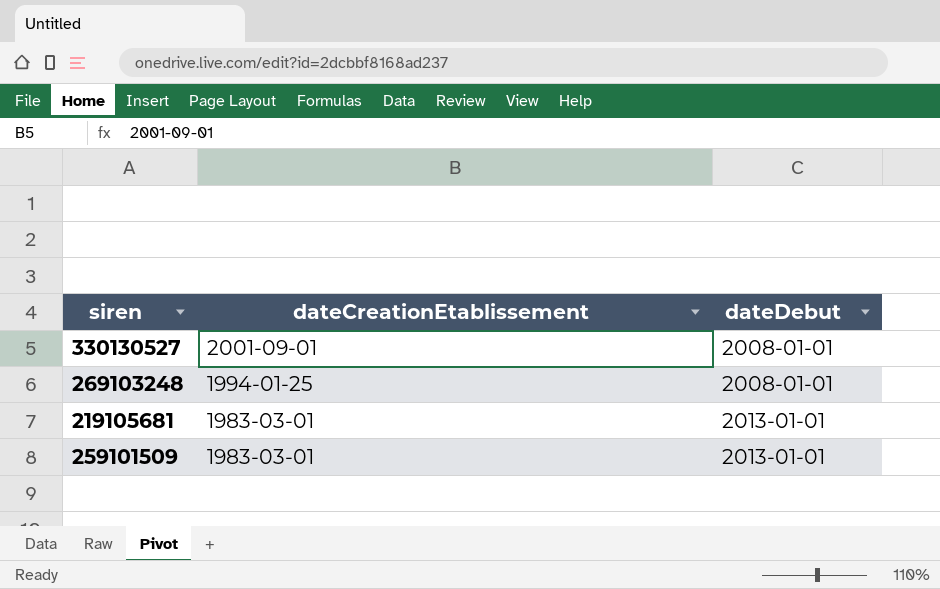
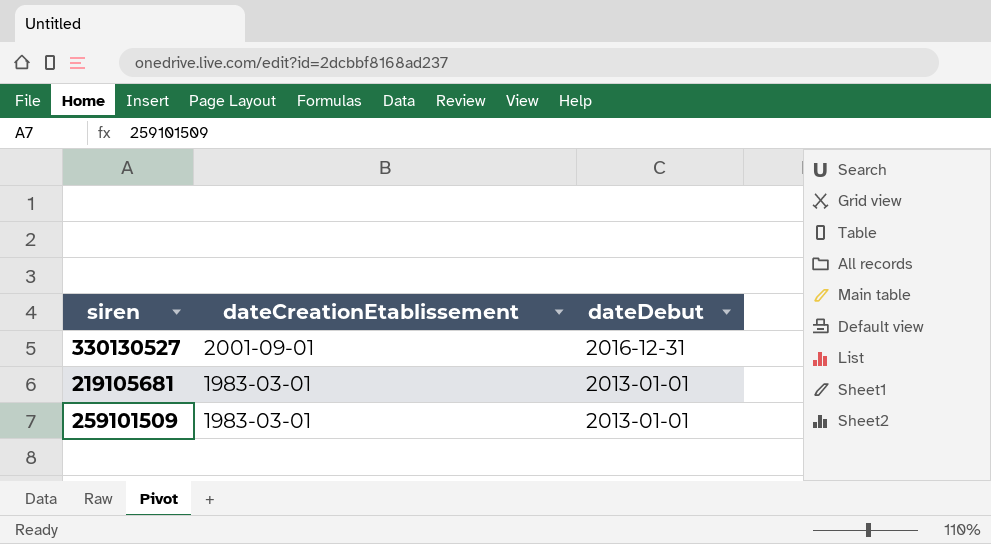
row 269103248: 1994-01-25 | 2008-01-01 -> none
330130527 | dateDebut: 2008-01-01 -> 2016-12-31

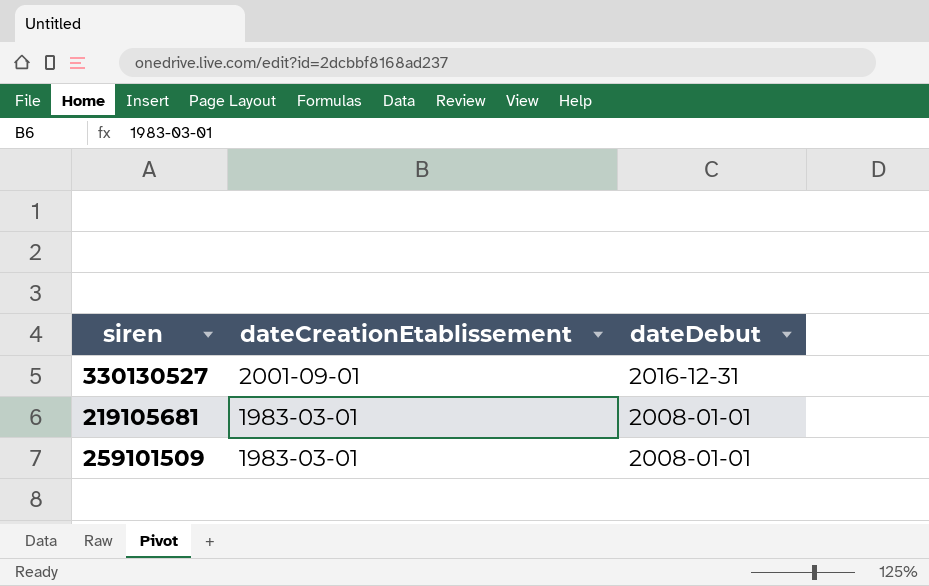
219105681 | dateDebut: 2013-01-01 -> 2008-01-01
259101509 | dateDebut: 2013-01-01 -> 2008-01-01

